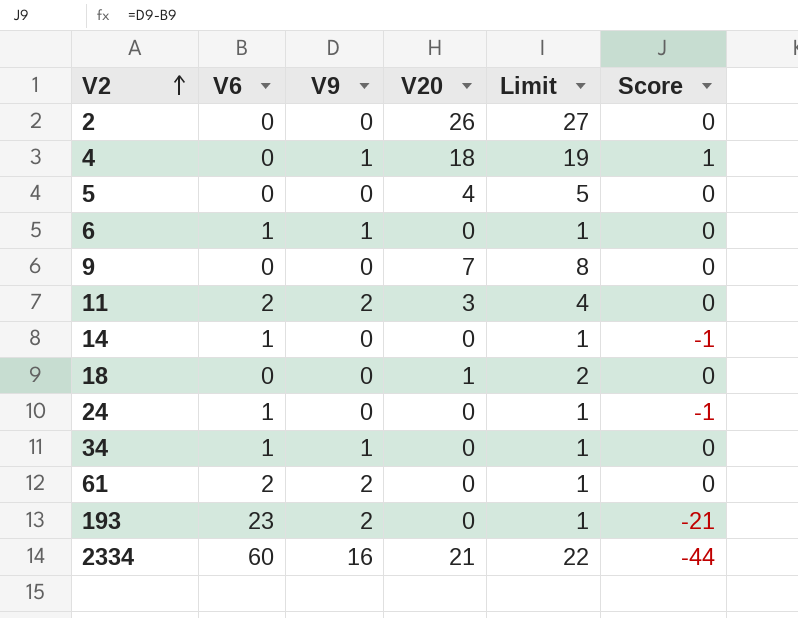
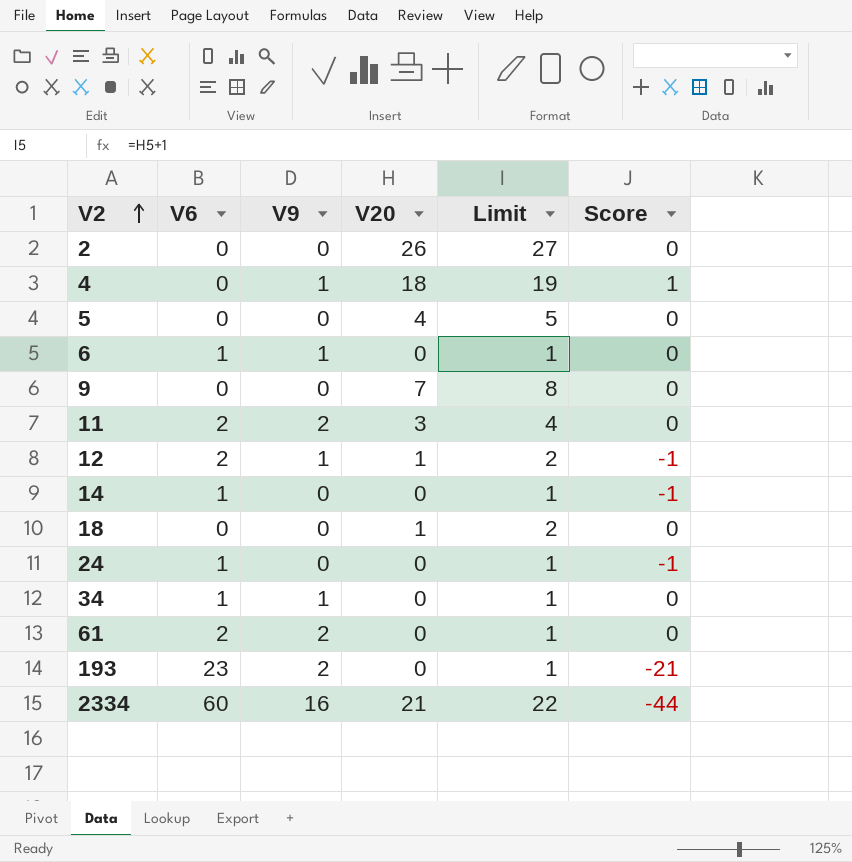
row 12: none -> 2 | 1 | 1 | 2 | -1

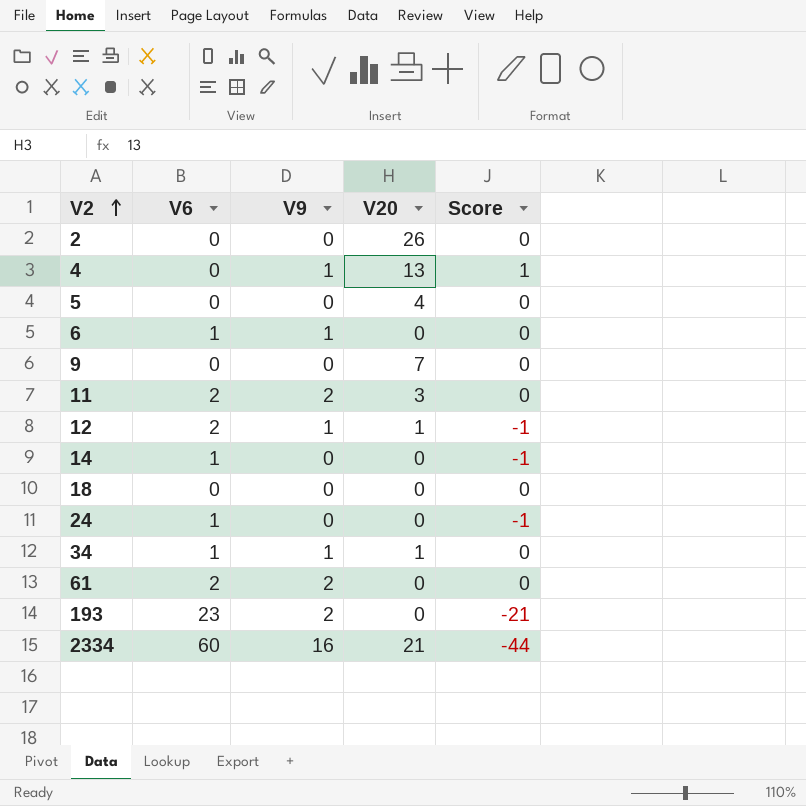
column Limit | formula: [V20] + 1 -> none
4 | V20: 18 -> 13
18 | V20: 1 -> 0
34 | V20: 0 -> 1

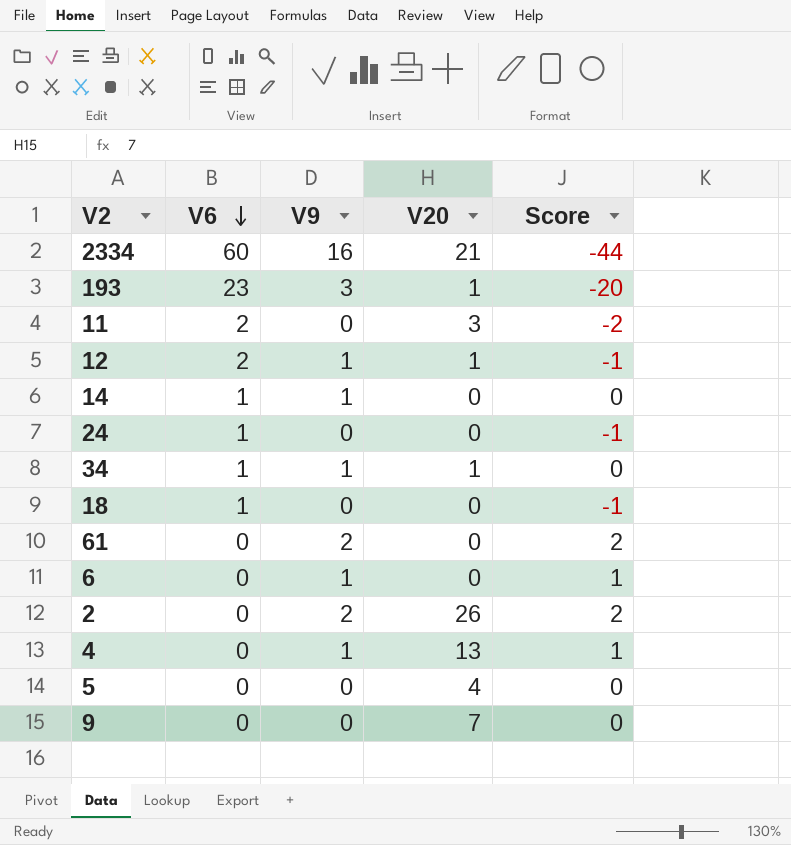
row order: V2 ascending -> V6 descending
193 | V9: 2 -> 3
193 | V20: 0 -> 1
193 | Score: -21 -> -20
11 | V9: 2 -> 0
11 | Score: 0 -> -2
14 | V9: 0 -> 1
14 | Score: -1 -> 0
18 | V6: 0 -> 1
18 | Score: 0 -> -1
61 | V6: 2 -> 0
61 | Score: 0 -> 2
6 | V6: 1 -> 0
6 | Score: 0 -> 1
2 | V9: 0 -> 2
2 | Score: 0 -> 2

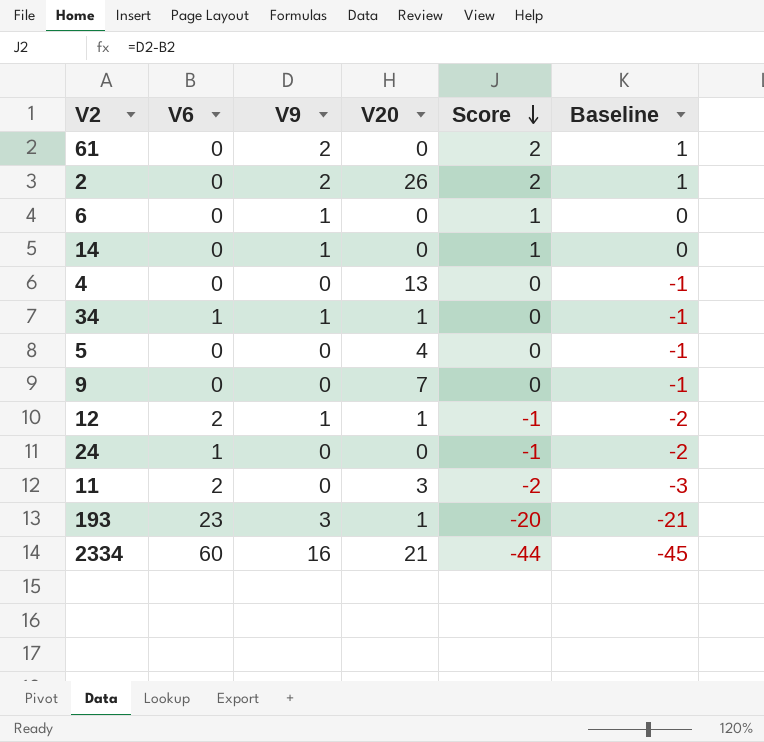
row order: V6 descending -> Score descending
column Baseline | formula: none -> [Score] - 1
row 18: 1 | 0 | 0 | -1 -> none
14 | V6: 1 -> 0
14 | Score: 0 -> 1
4 | V9: 1 -> 0
4 | Score: 1 -> 0

